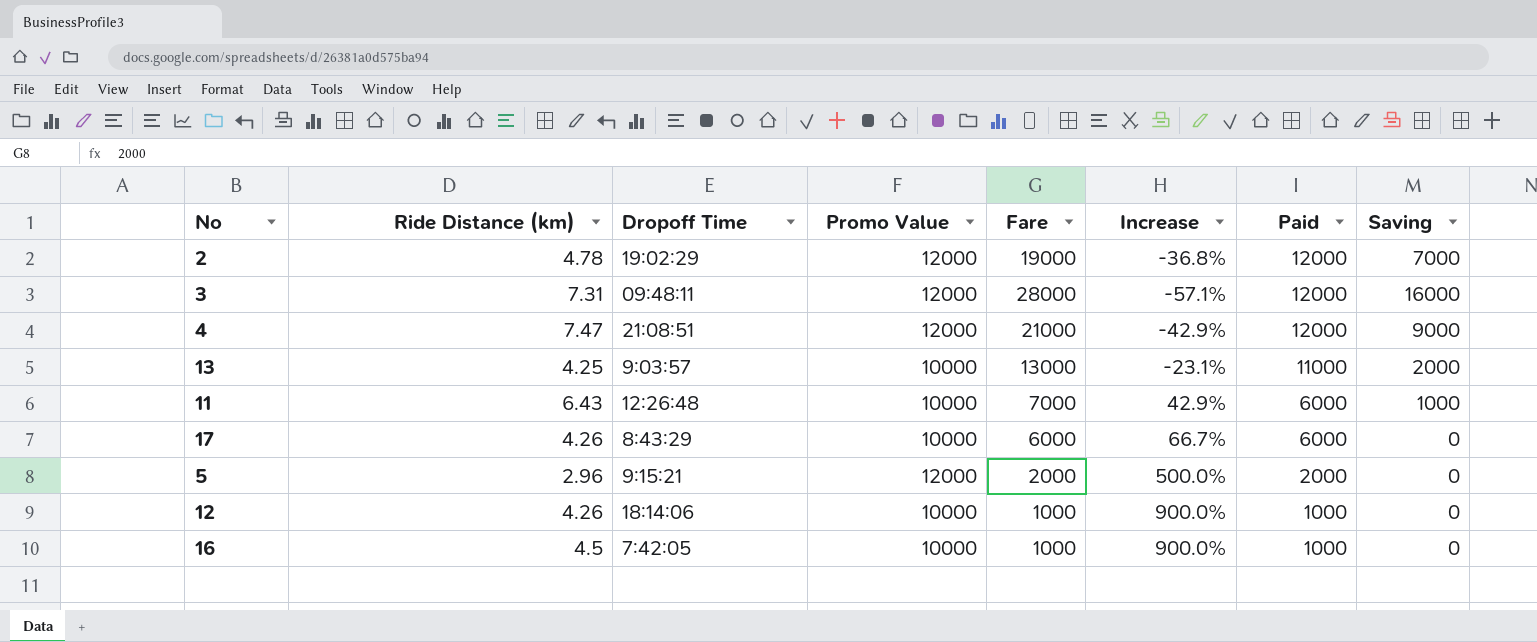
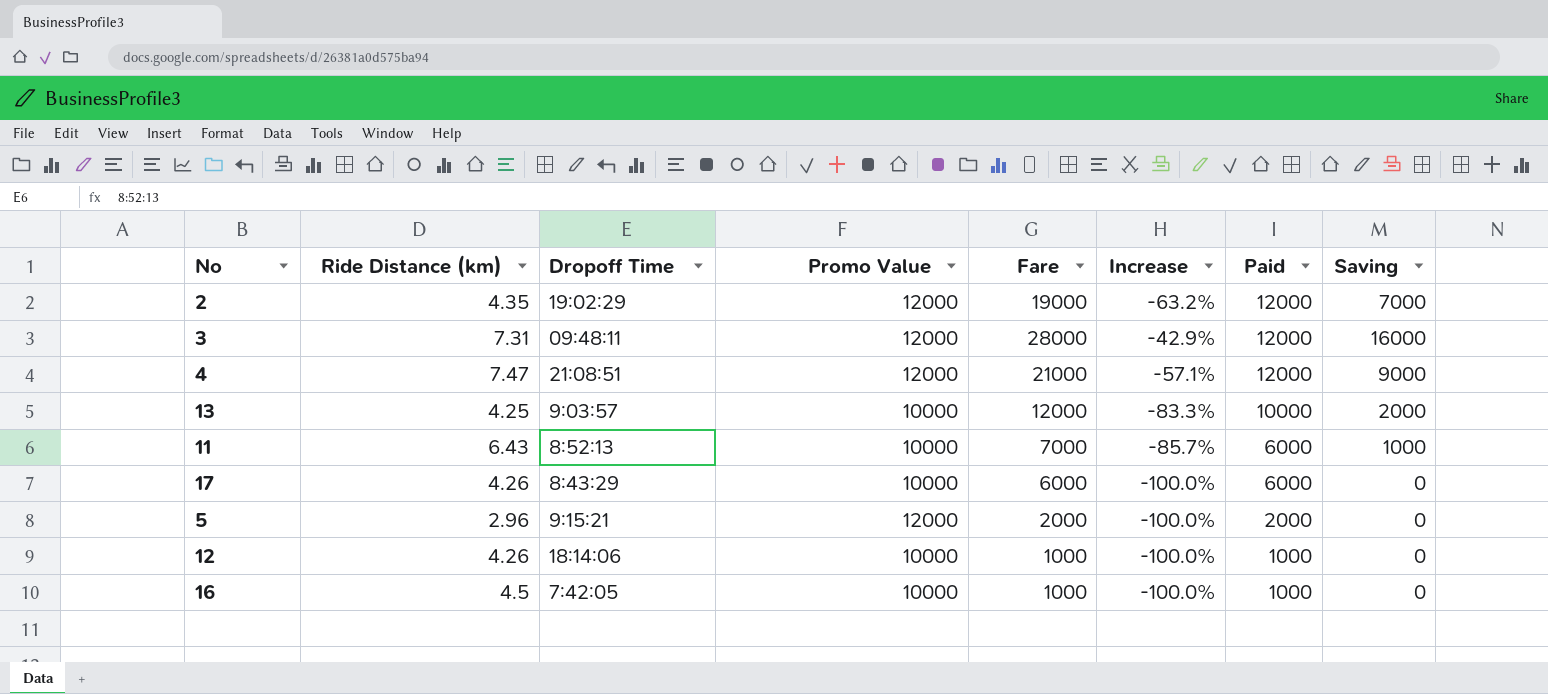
column Increase | formula: ([Promo Value] - [Fare]) / [Fare] -> ([Saving] - [Fare]) / [Fare]
2 | Ride Distance (km): 4.78 -> 4.35
13 | Fare: 13000 -> 12000
13 | Paid: 11000 -> 10000
11 | Dropoff Time: 12:26:48 -> 8:52:13

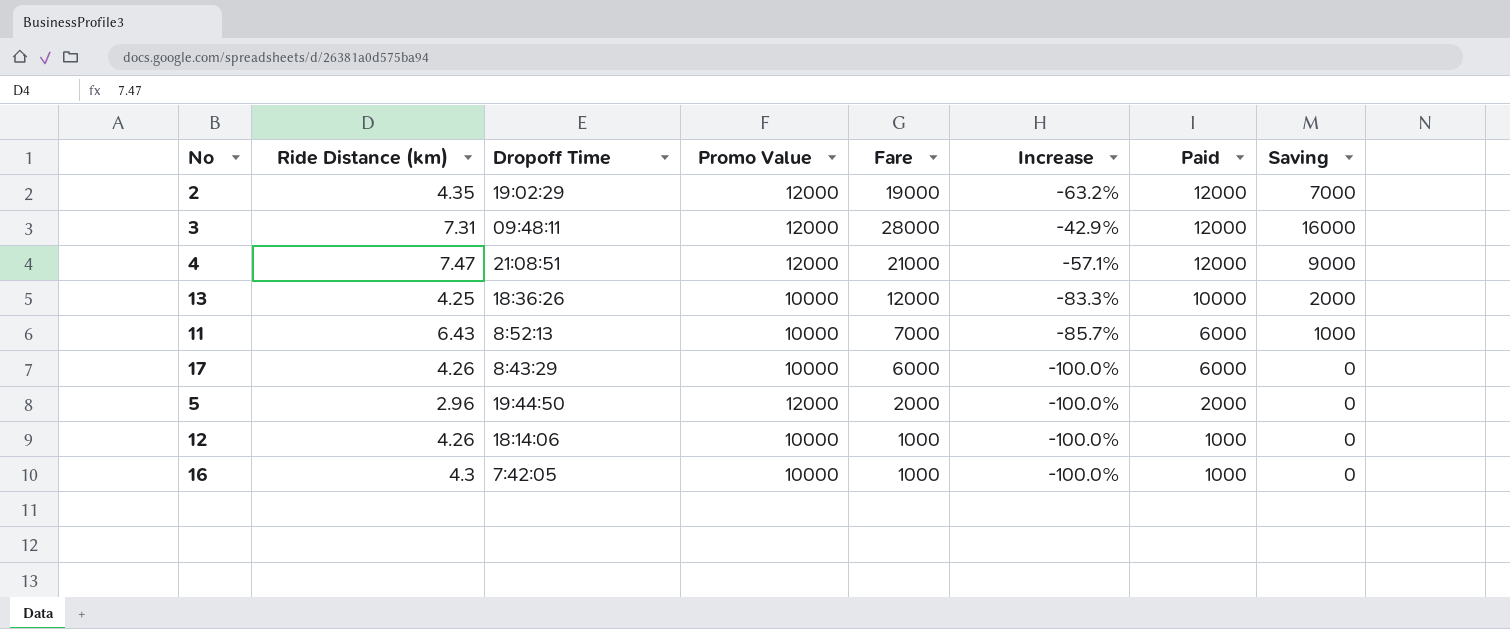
13 | Dropoff Time: 9:03:57 -> 18:36:26
5 | Dropoff Time: 9:15:21 -> 19:44:50
16 | Ride Distance (km): 4.5 -> 4.3

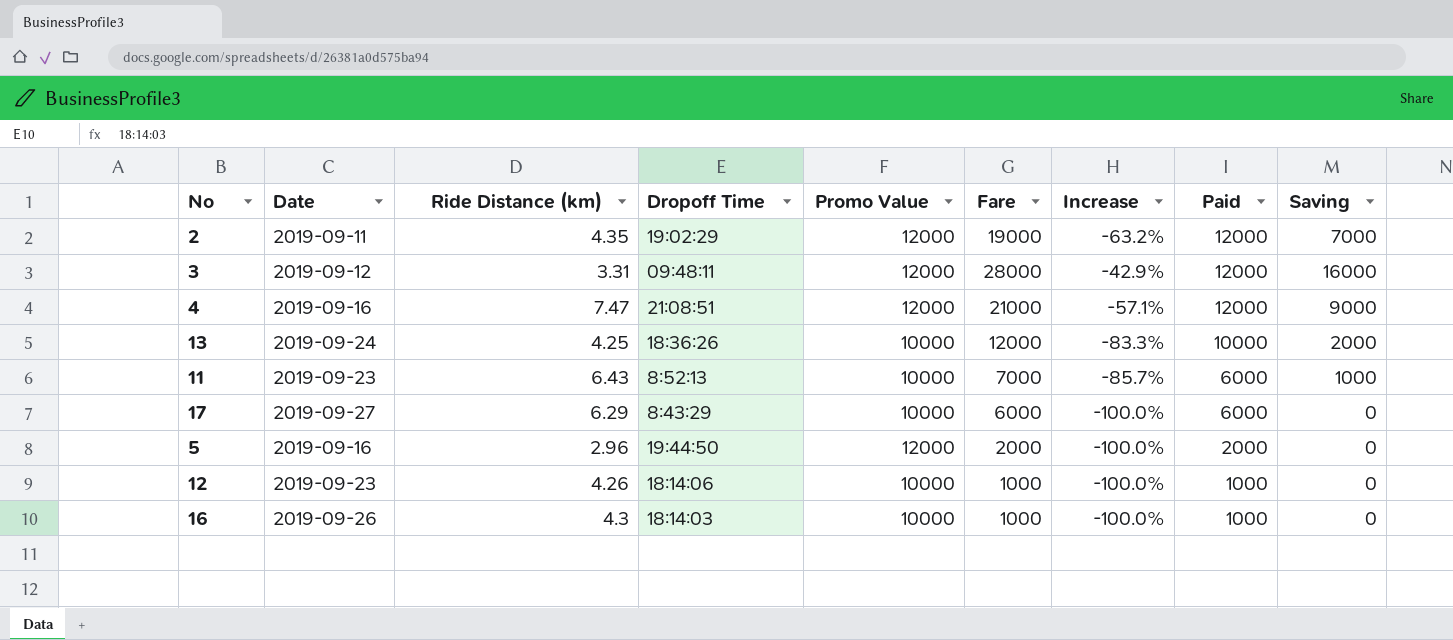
column Date | position: none -> 2
3 | Ride Distance (km): 7.31 -> 3.31
17 | Ride Distance (km): 4.26 -> 6.29
16 | Dropoff Time: 7:42:05 -> 18:14:03

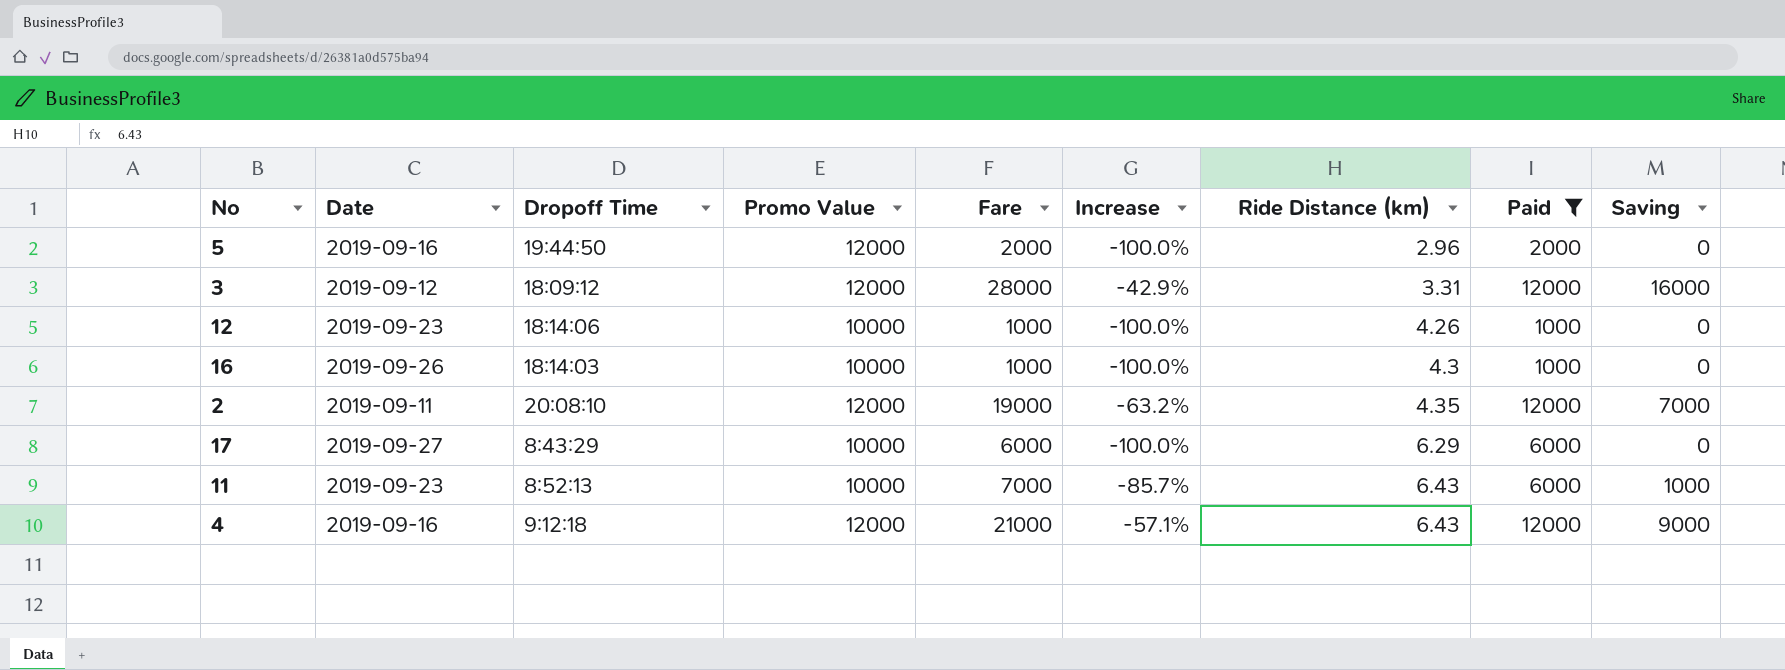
filter: none -> Paid != 10000
row order: Paid descending -> Ride Distance (km) ascending
column Ride Distance (km) | position: 3 -> 7
3 | Dropoff Time: 09:48:11 -> 18:09:12
2 | Dropoff Time: 19:02:29 -> 20:08:10
4 | Dropoff Time: 21:08:51 -> 9:12:18
4 | Ride Distance (km): 7.47 -> 6.43

